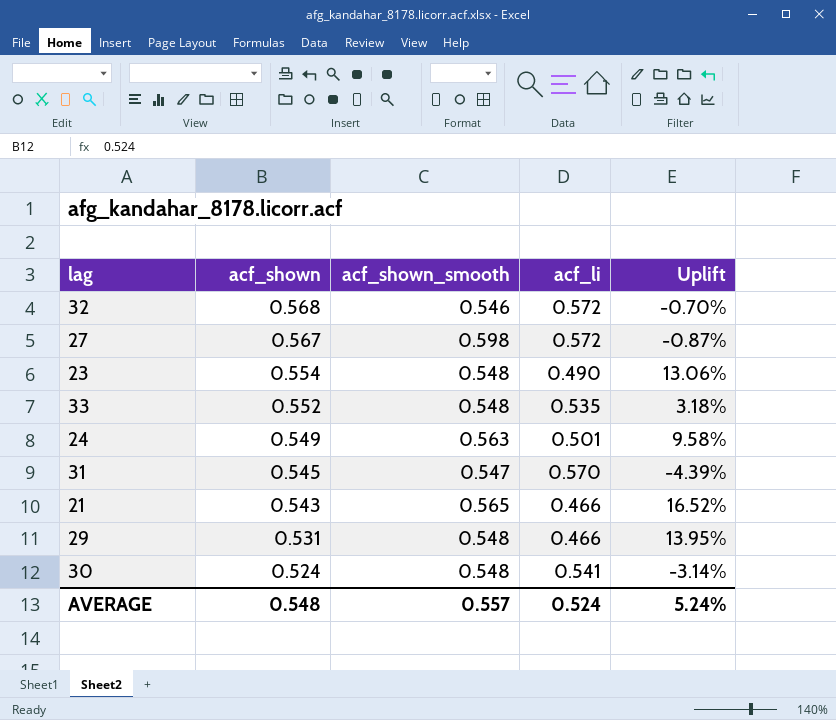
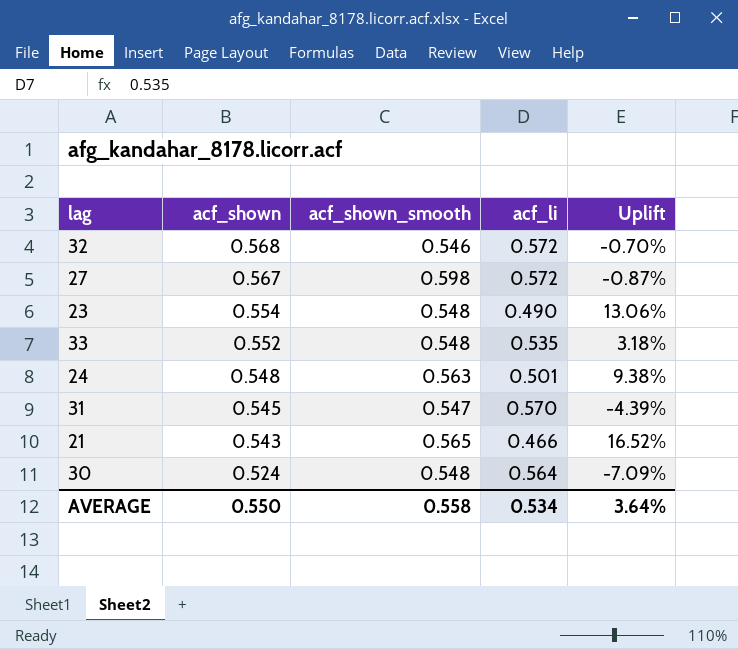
row 29: 0.531 | 0.548 | 0.466 | 13.95% -> none
24 | acf_shown: 0.549 -> 0.548
24 | Uplift: 9.58% -> 9.38%
30 | acf_li: 0.541 -> 0.564
30 | Uplift: -3.14% -> -7.09%
AVERAGE | acf_shown: 0.548 -> 0.550
AVERAGE | acf_shown_smooth: 0.557 -> 0.558
AVERAGE | acf_li: 0.524 -> 0.534
AVERAGE | Uplift: 5.24% -> 3.64%

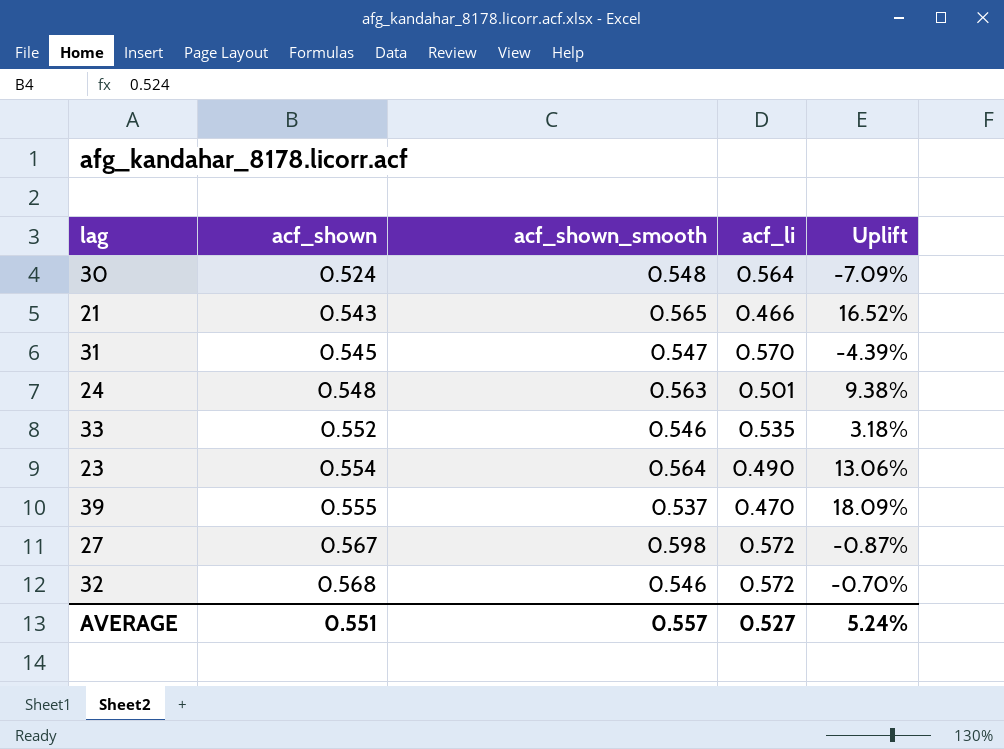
row order: acf_shown descending -> acf_shown ascending
33 | acf_shown_smooth: 0.548 -> 0.546
23 | acf_shown_smooth: 0.548 -> 0.564
row 39: none -> 0.555 | 0.537 | 0.470 | 18.09%
AVERAGE | acf_shown: 0.550 -> 0.551
AVERAGE | acf_shown_smooth: 0.558 -> 0.557
AVERAGE | acf_li: 0.534 -> 0.527
AVERAGE | Uplift: 3.64% -> 5.24%

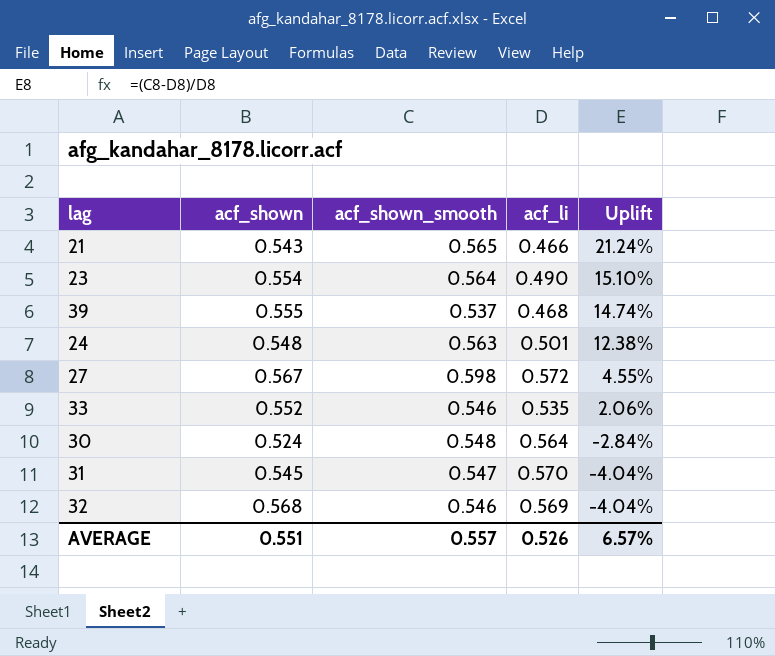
row order: acf_shown ascending -> Uplift descending
column Uplift | formula: ([acf_shown] - [acf_li]) / [acf_li] -> ([acf_shown_smooth] - [acf_li]) / [acf_li]
39 | acf_li: 0.470 -> 0.468
32 | acf_li: 0.572 -> 0.569
AVERAGE | acf_li: 0.527 -> 0.526
AVERAGE | Uplift: 5.24% -> 6.57%

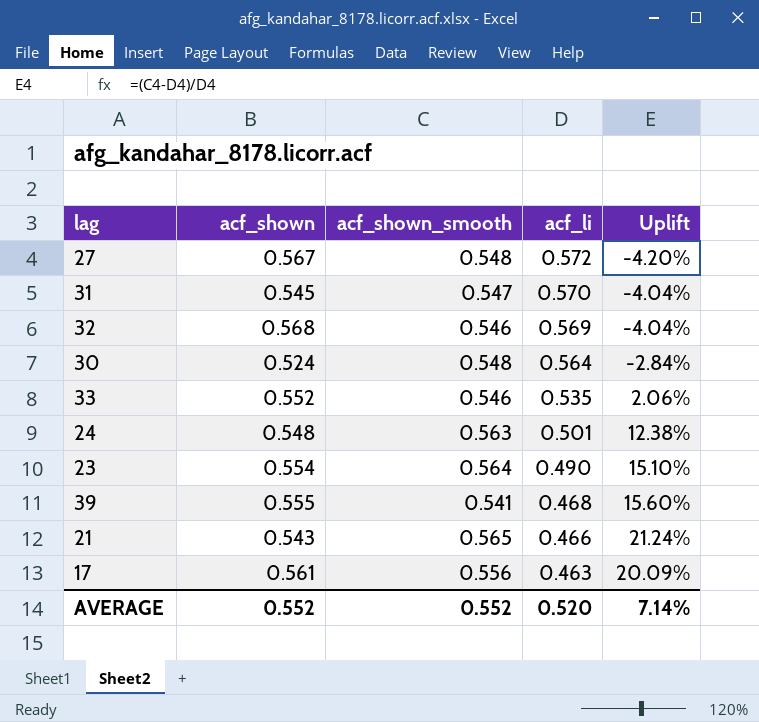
row order: Uplift descending -> acf_li descending
27 | acf_shown_smooth: 0.598 -> 0.548
27 | Uplift: 4.55% -> -4.20%
39 | acf_shown_smooth: 0.537 -> 0.541
39 | Uplift: 14.74% -> 15.60%
row 17: none -> 0.561 | 0.556 | 0.463 | 20.09%
AVERAGE | acf_shown: 0.551 -> 0.552
AVERAGE | acf_shown_smooth: 0.557 -> 0.552
AVERAGE | acf_li: 0.526 -> 0.520
AVERAGE | Uplift: 6.57% -> 7.14%

